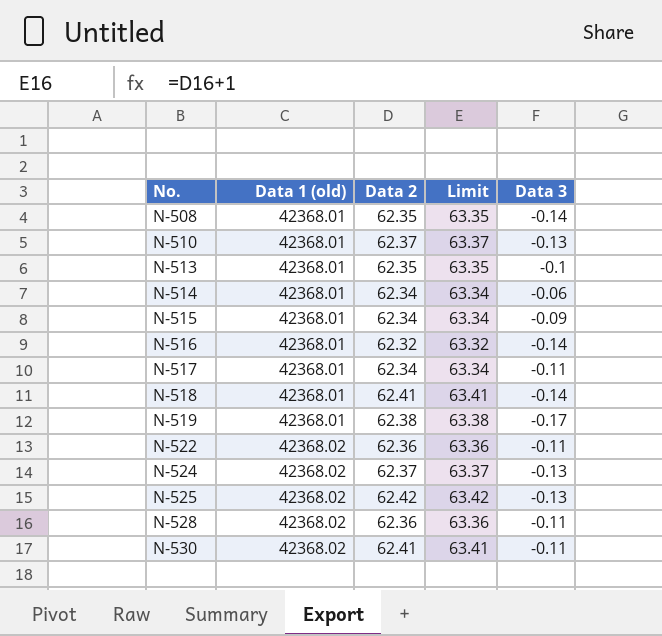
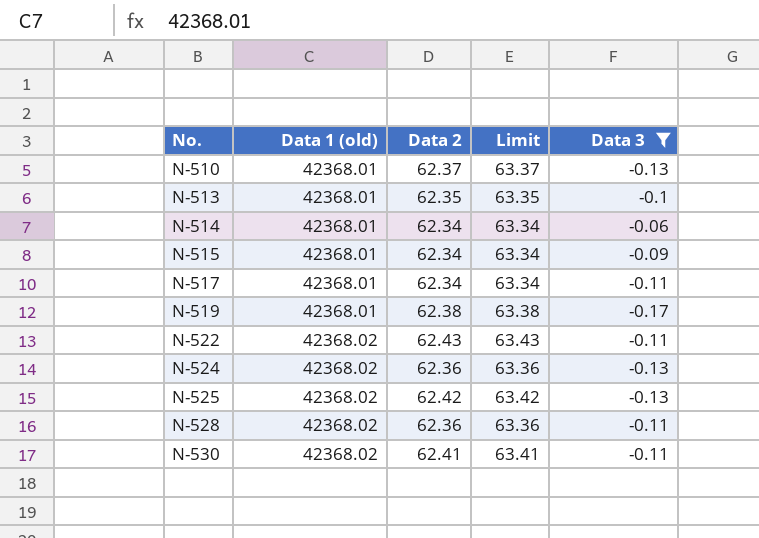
filter: none -> Data 3 != -0.14
N-522 | Data 2: 62.36 -> 62.43
N-522 | Limit: 63.36 -> 63.43
N-524 | Data 2: 62.37 -> 62.36
N-524 | Limit: 63.37 -> 63.36

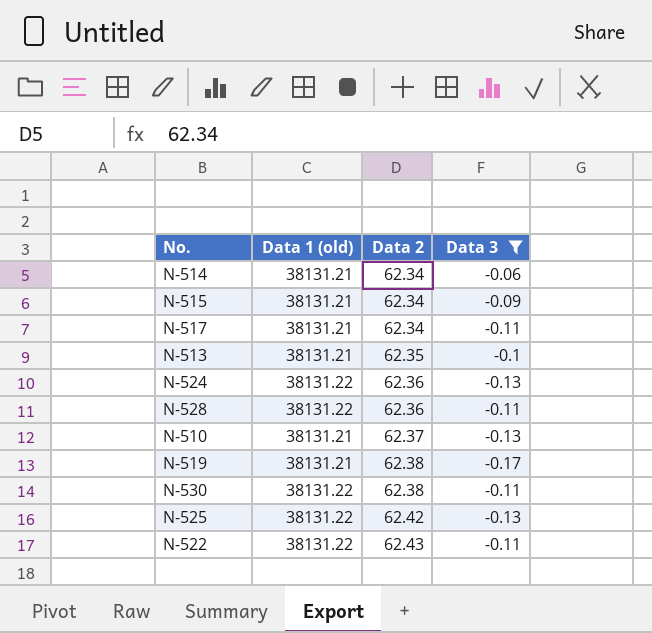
row order: No. ascending -> Data 2 ascending
column Limit | formula: [Data 2] + 1 -> none
N-514 | Data 1 (old): 42368.01 -> 38131.21
N-515 | Data 1 (old): 42368.01 -> 38131.21
N-517 | Data 1 (old): 42368.01 -> 38131.21
N-513 | Data 1 (old): 42368.01 -> 38131.21
N-524 | Data 1 (old): 42368.02 -> 38131.22
N-528 | Data 1 (old): 42368.02 -> 38131.22
N-510 | Data 1 (old): 42368.01 -> 38131.21
N-519 | Data 1 (old): 42368.01 -> 38131.21
N-530 | Data 1 (old): 42368.02 -> 38131.22
N-530 | Data 2: 62.41 -> 62.38
N-525 | Data 1 (old): 42368.02 -> 38131.22
N-522 | Data 1 (old): 42368.02 -> 38131.22

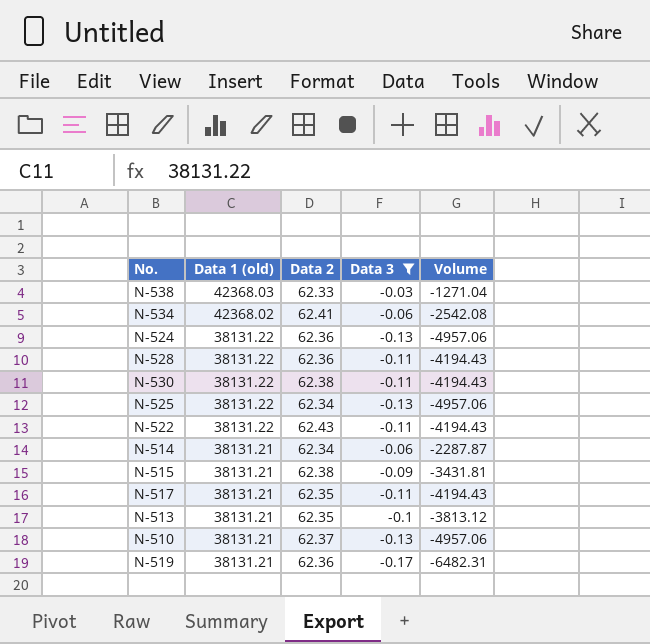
row order: Data 2 ascending -> Data 1 (old) descending
column Volume | formula: none -> [Data 1 (old)] * [Data 3]
row N-538: none -> 42368.03 | 62.33 | -0.03 | -1271.04
row N-534: none -> 42368.02 | 62.41 | -0.06 | -2542.08
N-525 | Data 2: 62.42 -> 62.34
N-515 | Data 2: 62.34 -> 62.38
N-517 | Data 2: 62.34 -> 62.35
N-519 | Data 2: 62.38 -> 62.36

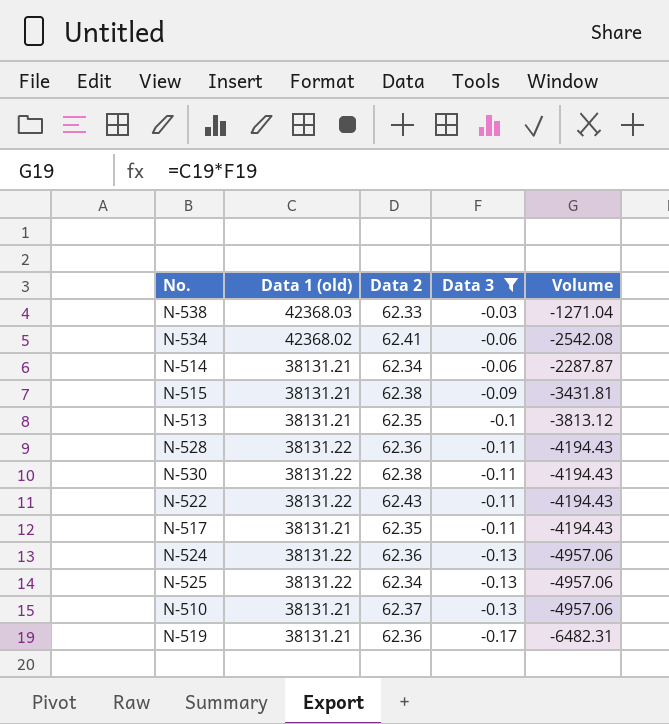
row order: Data 1 (old) descending -> Data 3 descending

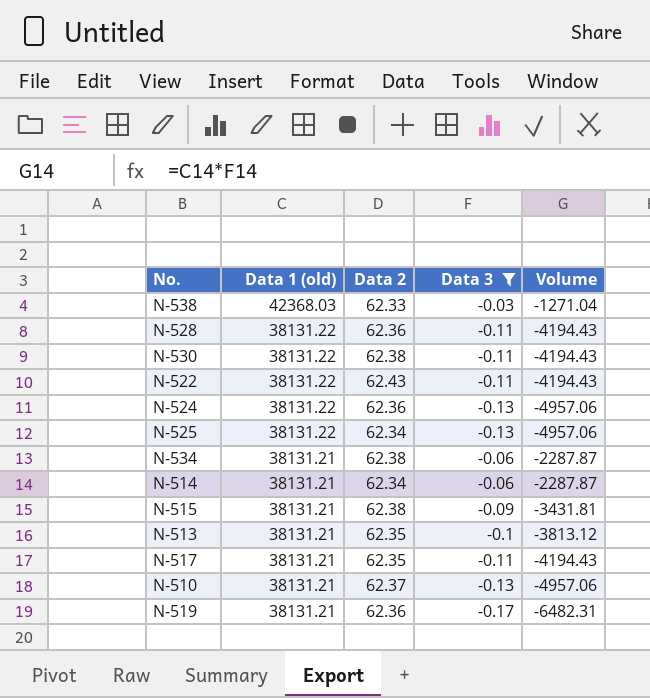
row order: Data 3 descending -> Data 1 (old) descending
N-534 | Data 1 (old): 42368.02 -> 38131.21
N-534 | Data 2: 62.41 -> 62.38
N-534 | Volume: -2542.08 -> -2287.87

